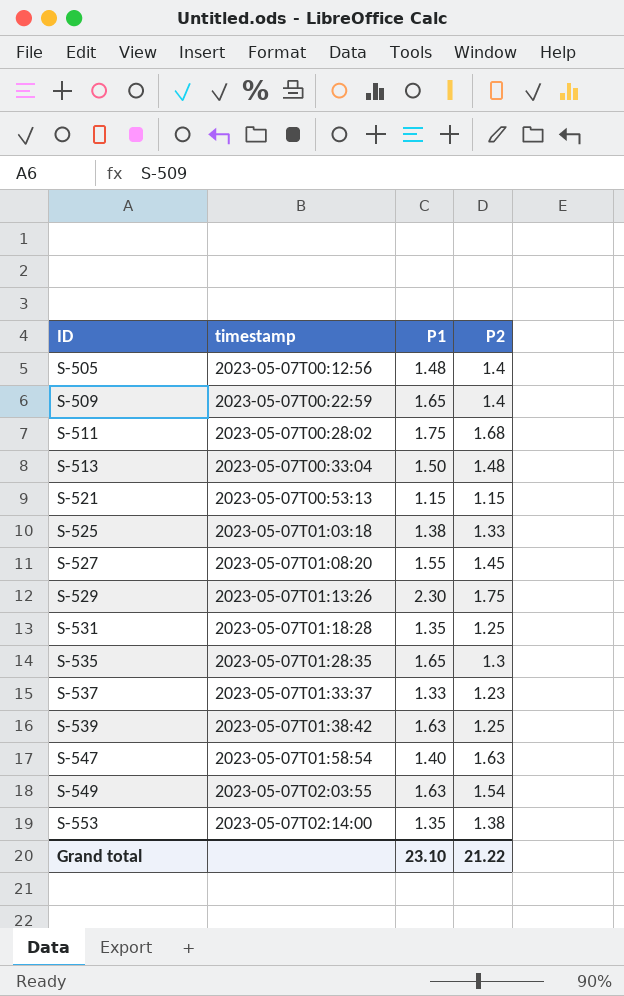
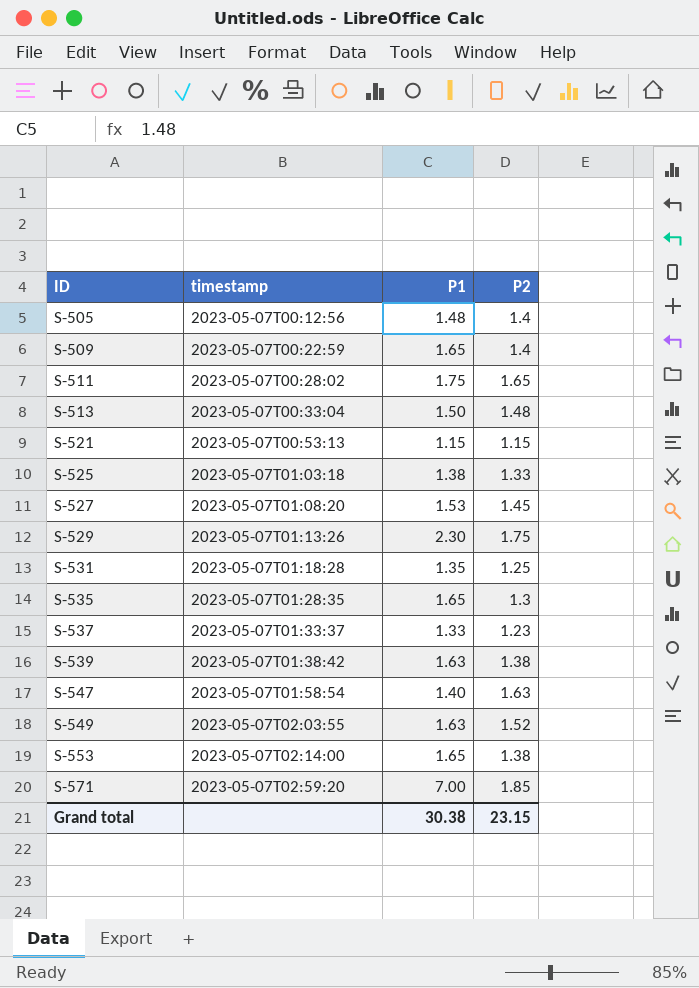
S-511 | P2: 1.68 -> 1.65
S-527 | P1: 1.55 -> 1.53
S-539 | P2: 1.25 -> 1.38
S-549 | P2: 1.54 -> 1.52
S-553 | P1: 1.35 -> 1.65
row S-571: none -> 2023-05-07T02:59:20 | 7.00 | 1.85
Grand total | P1: 23.10 -> 30.38
Grand total | P2: 21.22 -> 23.15

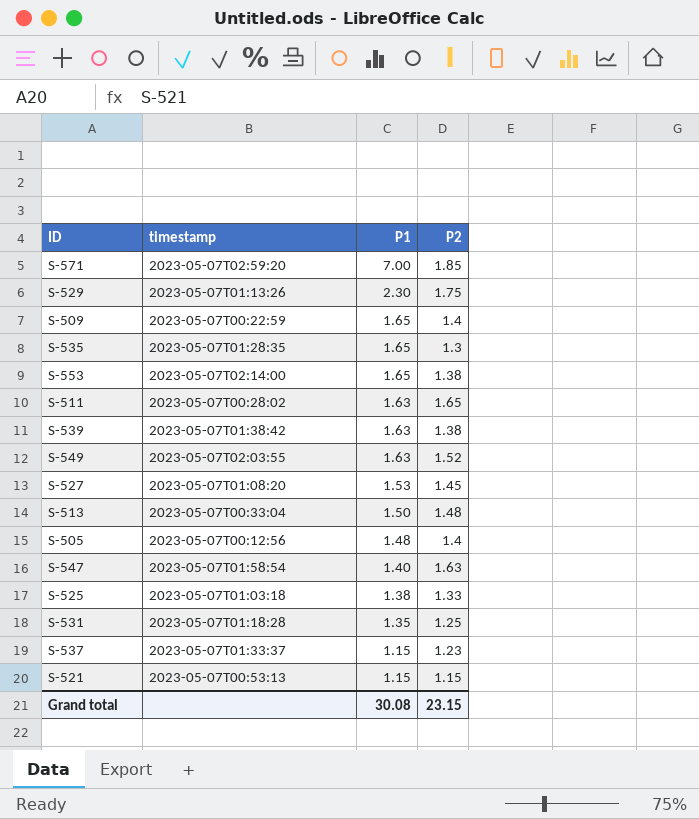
row order: ID ascending -> P1 descending
S-511 | P1: 1.75 -> 1.63
S-537 | P1: 1.33 -> 1.15
Grand total | P1: 30.38 -> 30.08

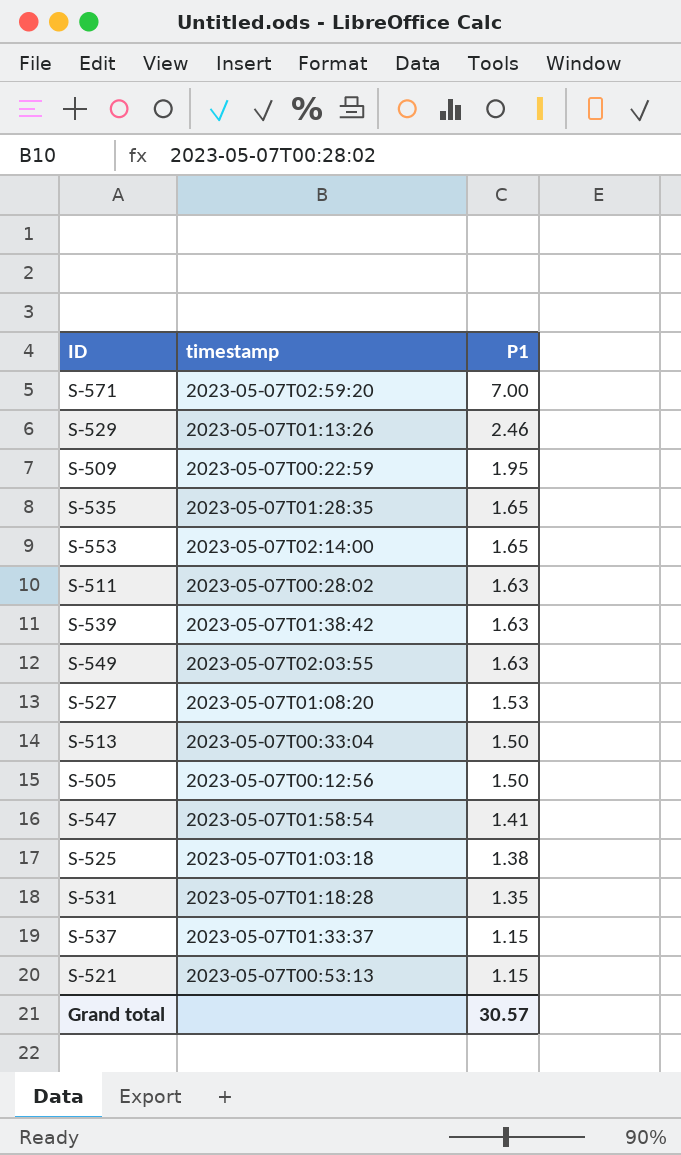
column P2 | position: 4 -> none
S-529 | P1: 2.30 -> 2.46
S-509 | P1: 1.65 -> 1.95
S-505 | P1: 1.48 -> 1.50
S-547 | P1: 1.40 -> 1.41
Grand total | P1: 30.08 -> 30.57

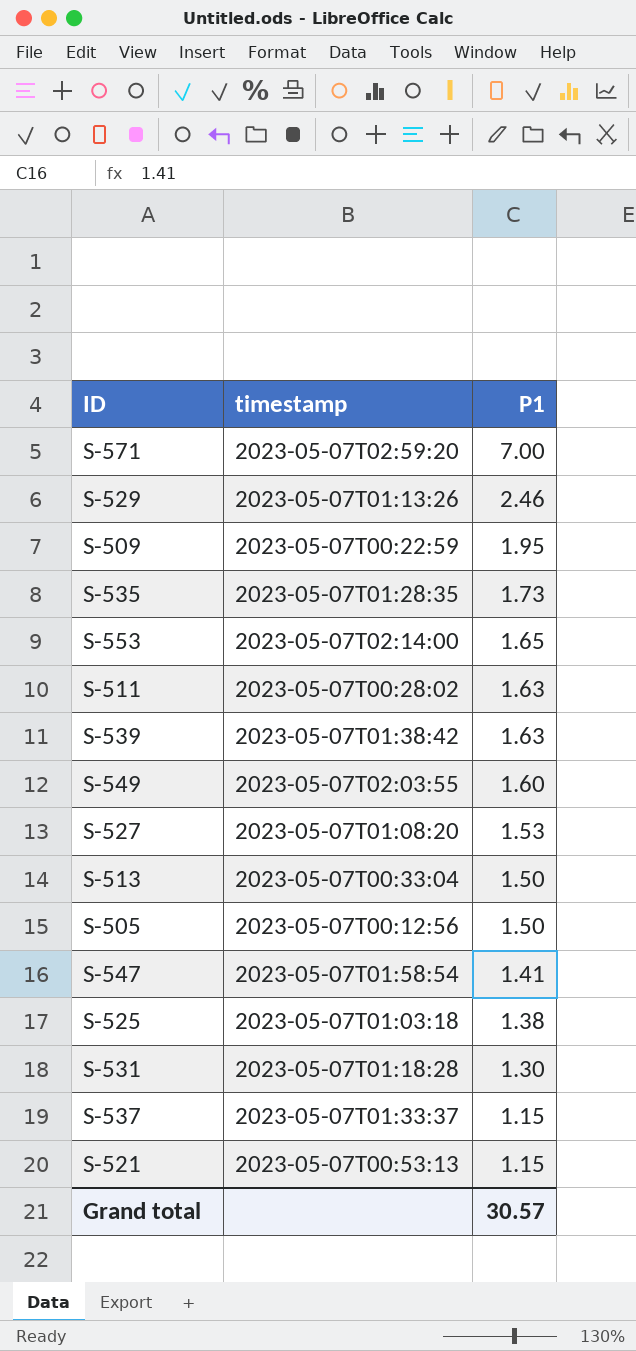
S-535 | P1: 1.65 -> 1.73
S-549 | P1: 1.63 -> 1.60
S-531 | P1: 1.35 -> 1.30

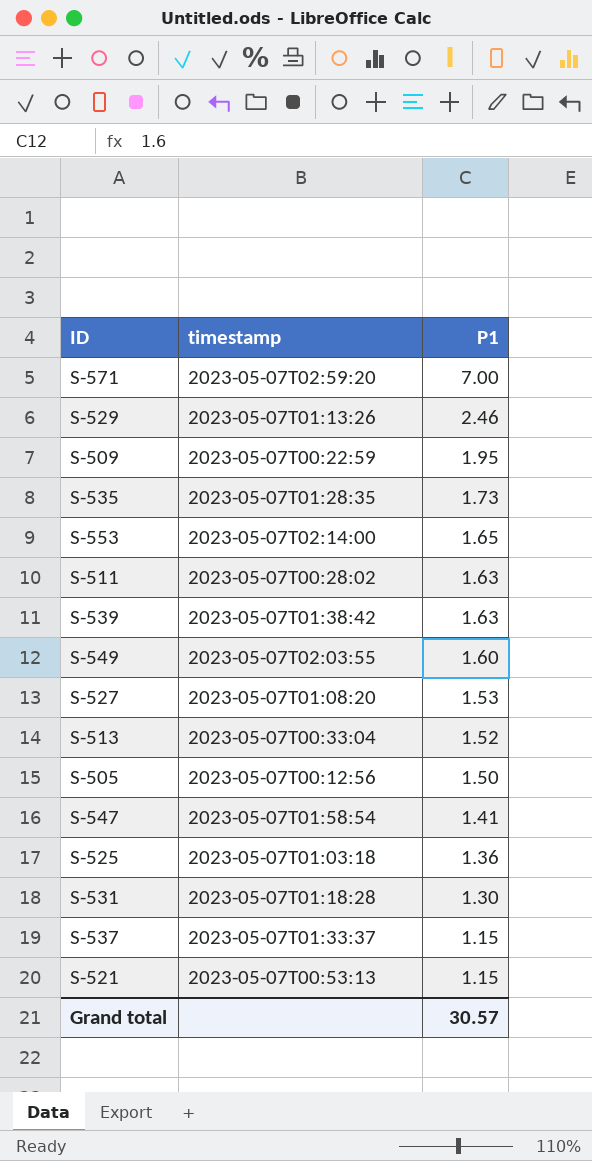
S-513 | P1: 1.50 -> 1.52
S-525 | P1: 1.38 -> 1.36

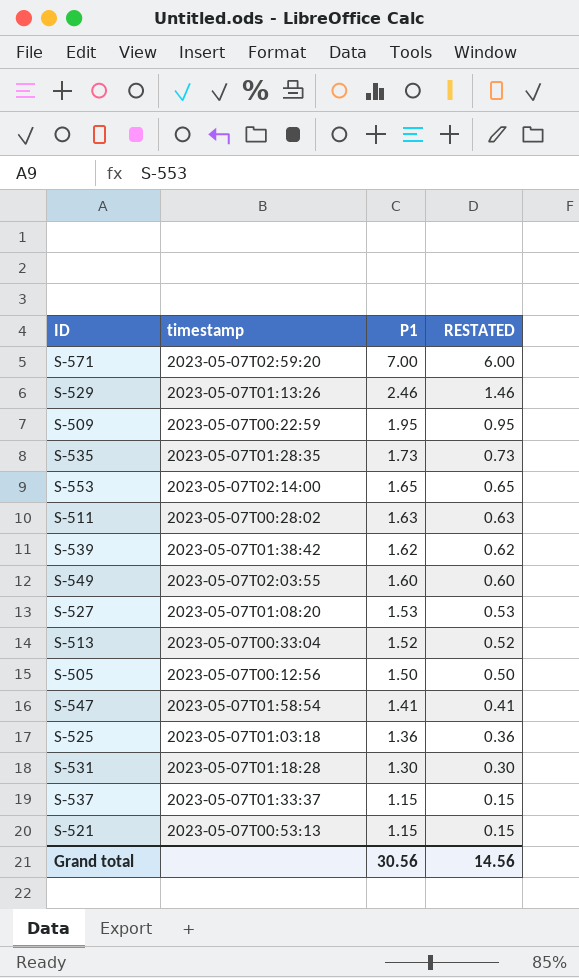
column RESTATED | formula: none -> [P1] - 1
S-539 | P1: 1.63 -> 1.62
Grand total | P1: 30.57 -> 30.56

